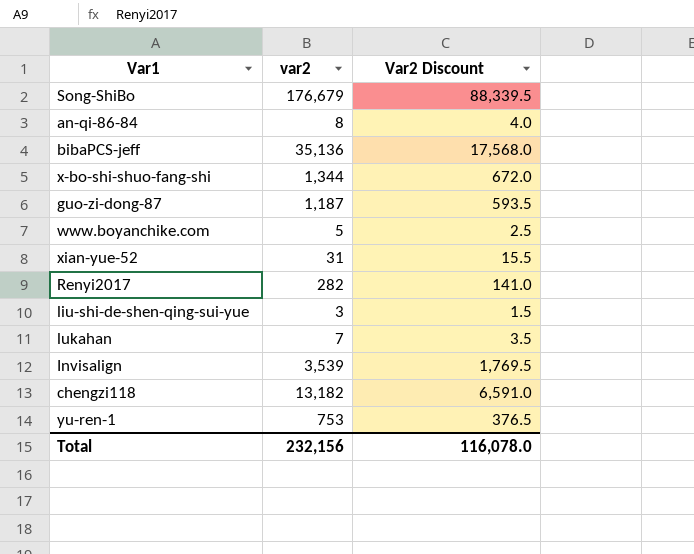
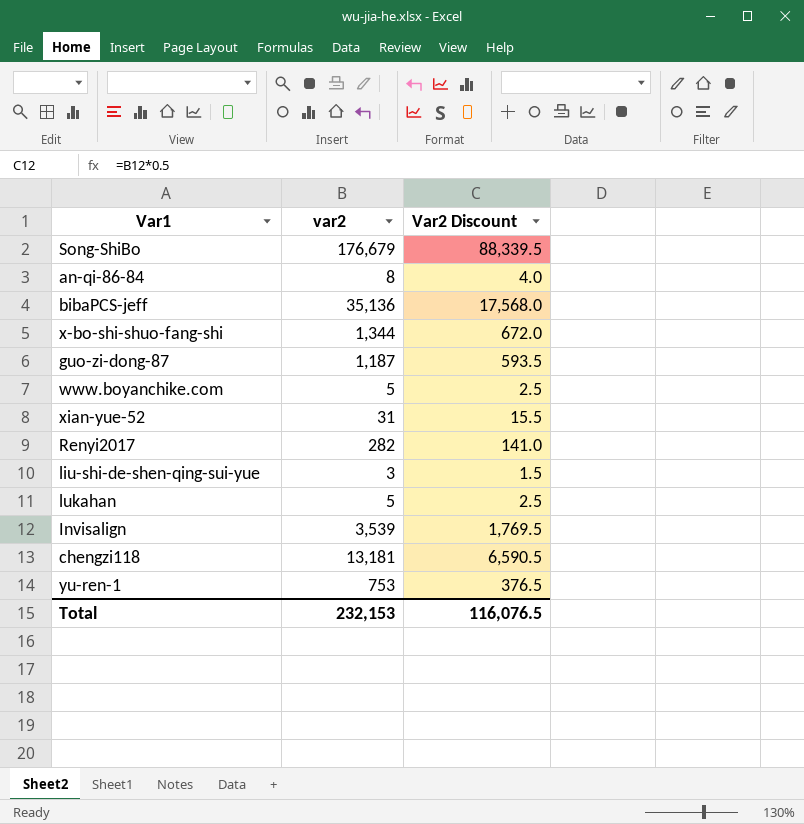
lukahan | var2: 7 -> 5
lukahan | Var2 Discount: 3.5 -> 2.5
chengzi118 | var2: 13,182 -> 13,181
chengzi118 | Var2 Discount: 6,591.0 -> 6,590.5
Total | var2: 232,156 -> 232,153
Total | Var2 Discount: 116,078.0 -> 116,076.5

